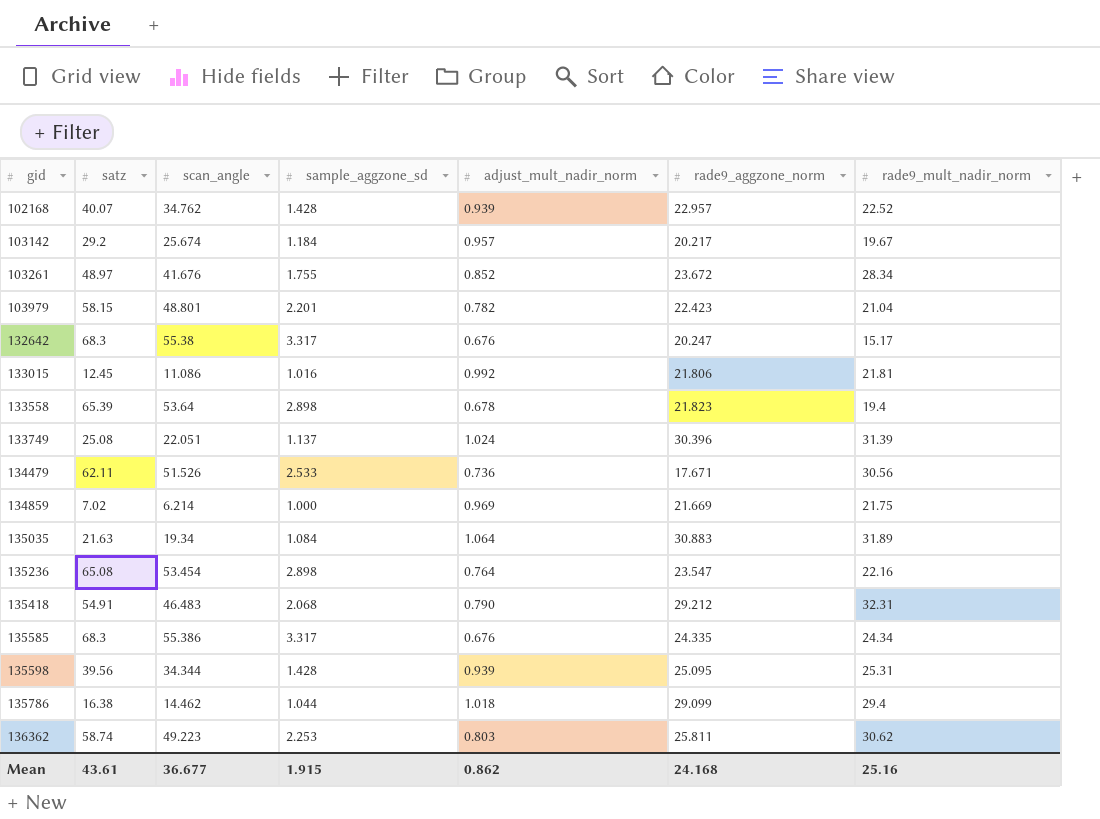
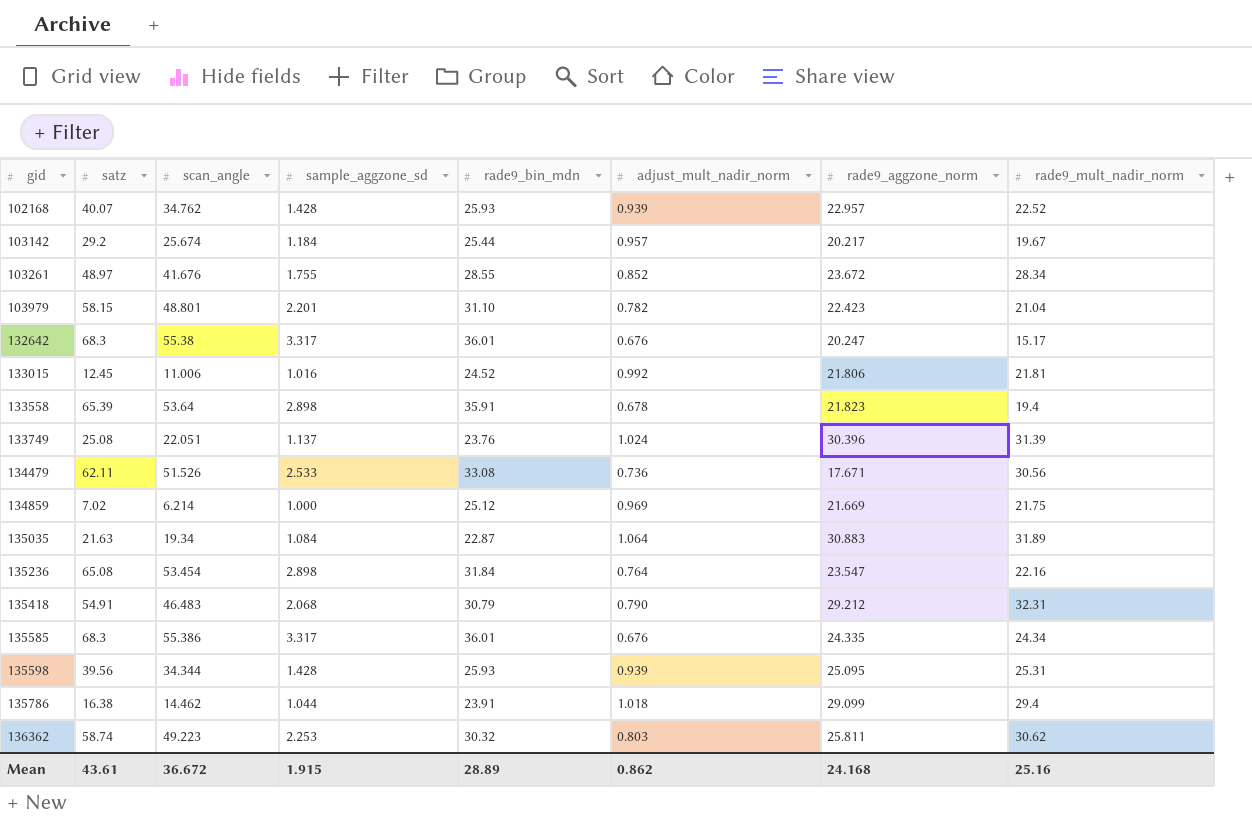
column rade9_bin_mdn | position: none -> 5
133015 | scan_angle: 11.086 -> 11.006
Mean | scan_angle: 36.677 -> 36.672

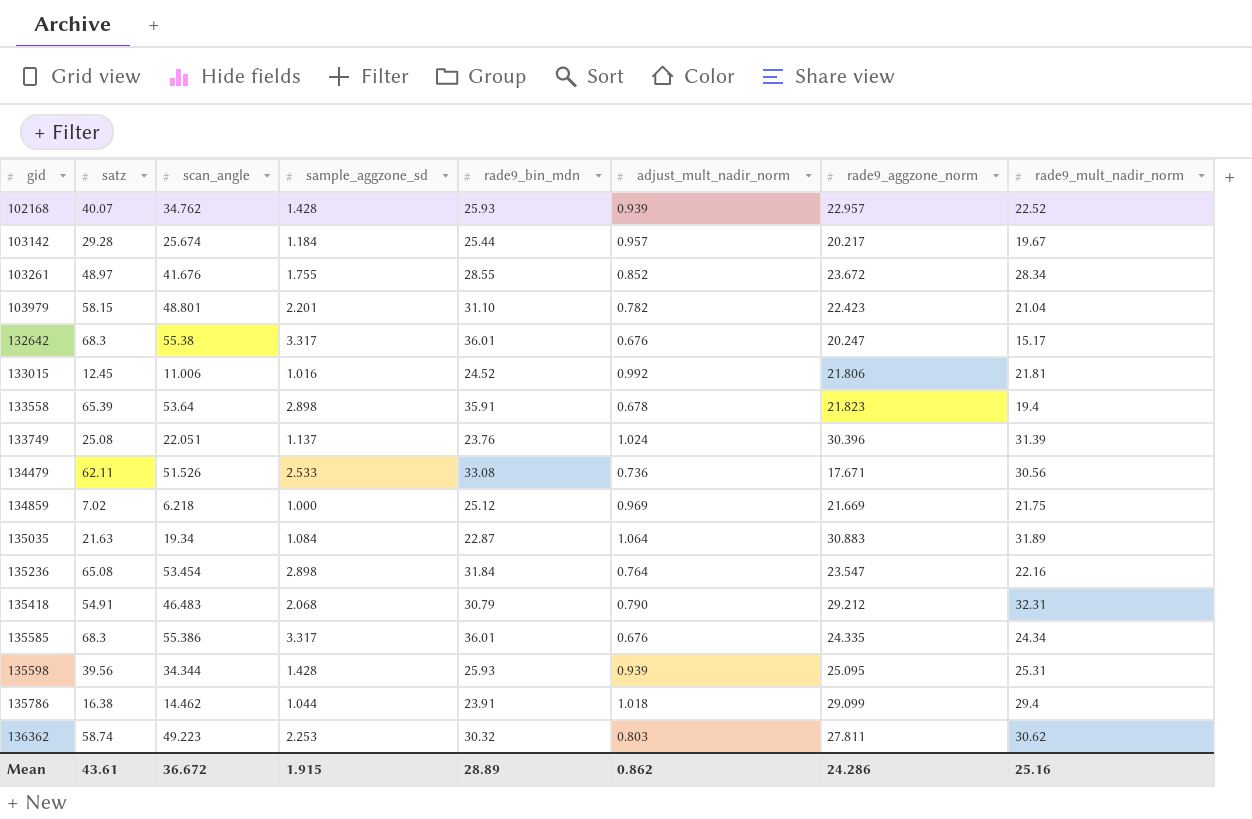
103142 | satz: 29.2 -> 29.28
134859 | scan_angle: 6.214 -> 6.218
136362 | rade9_aggzone_norm: 25.811 -> 27.811
Mean | rade9_aggzone_norm: 24.168 -> 24.286

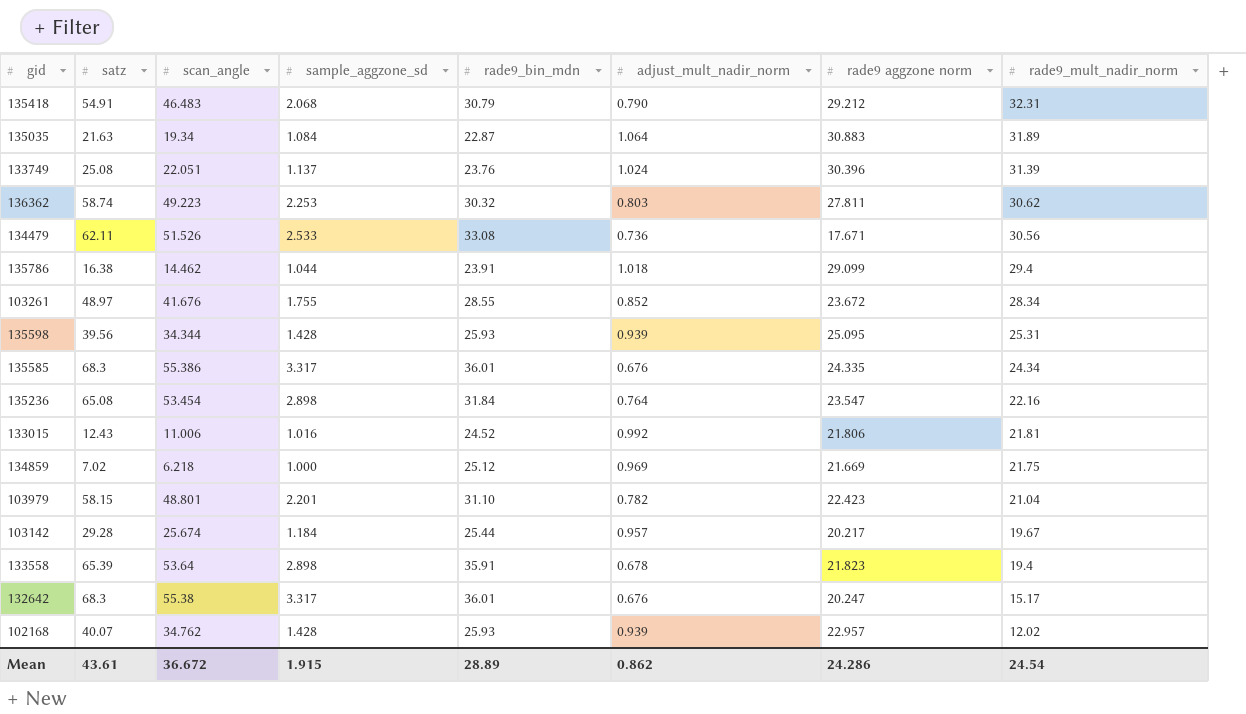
row order: gid ascending -> rade9_mult_nadir_norm descending
column name: rade9_aggzone_norm -> rade9 aggzone norm
133015 | satz: 12.45 -> 12.43
102168 | rade9_mult_nadir_norm: 22.52 -> 12.02
Mean | rade9_mult_nadir_norm: 25.16 -> 24.54

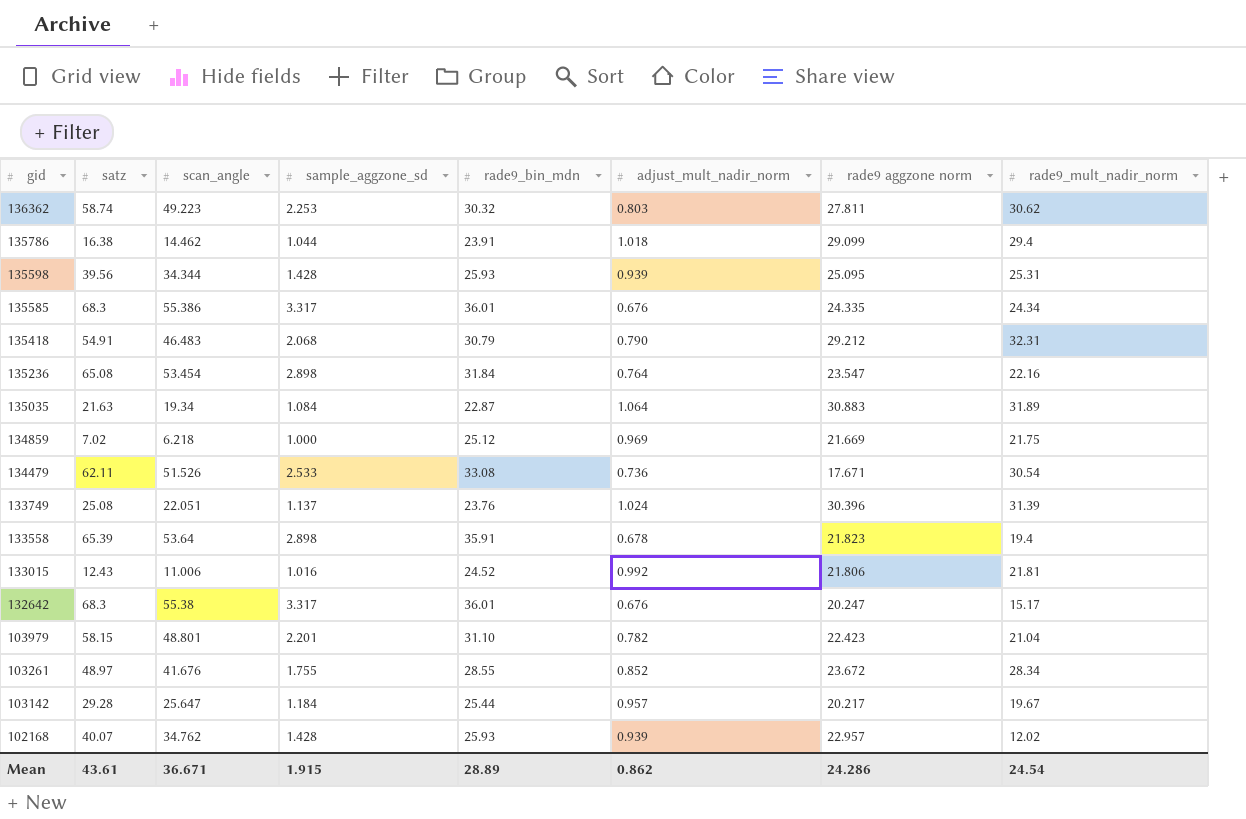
row order: rade9_mult_nadir_norm descending -> gid descending
134479 | rade9_mult_nadir_norm: 30.56 -> 30.54
103142 | scan_angle: 25.674 -> 25.647
Mean | scan_angle: 36.672 -> 36.671

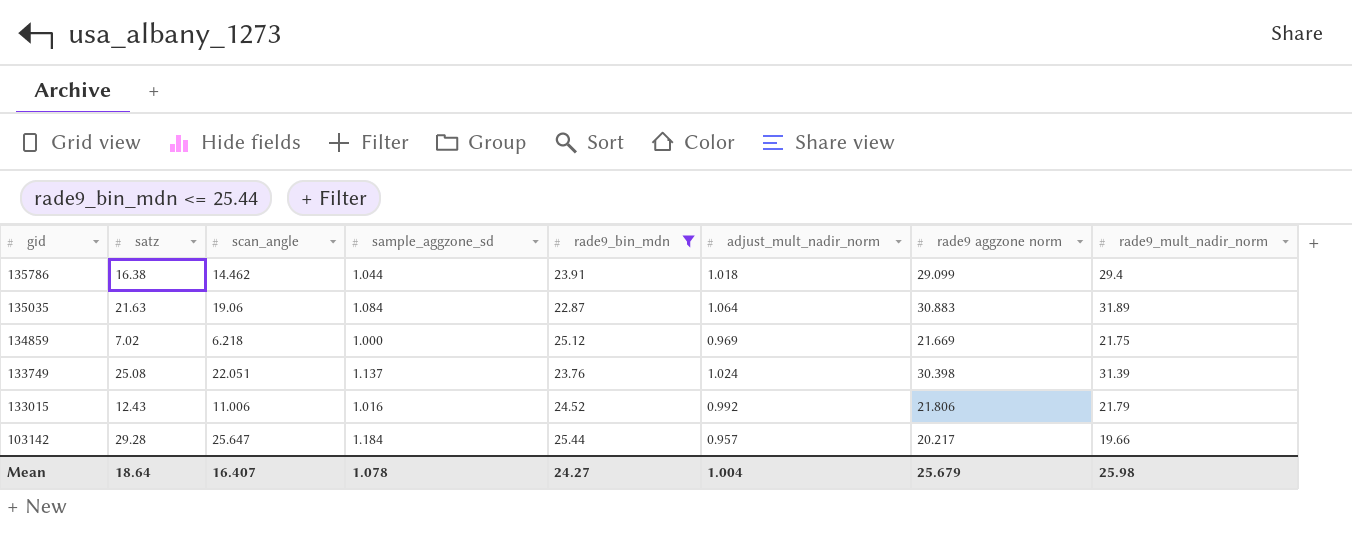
filter: none -> rade9_bin_mdn <= 25.44
135035 | scan_angle: 19.34 -> 19.06
133749 | rade9 aggzone norm: 30.396 -> 30.398
133015 | rade9_mult_nadir_norm: 21.81 -> 21.79
103142 | rade9_mult_nadir_norm: 19.67 -> 19.66
Mean | satz: 43.61 -> 18.64
Mean | scan_angle: 36.671 -> 16.407
Mean | sample_aggzone_sd: 1.915 -> 1.078
Mean | rade9_bin_mdn: 28.89 -> 24.27
Mean | adjust_mult_nadir_norm: 0.862 -> 1.004
Mean | rade9 aggzone norm: 24.286 -> 25.679
Mean | rade9_mult_nadir_norm: 24.54 -> 25.98

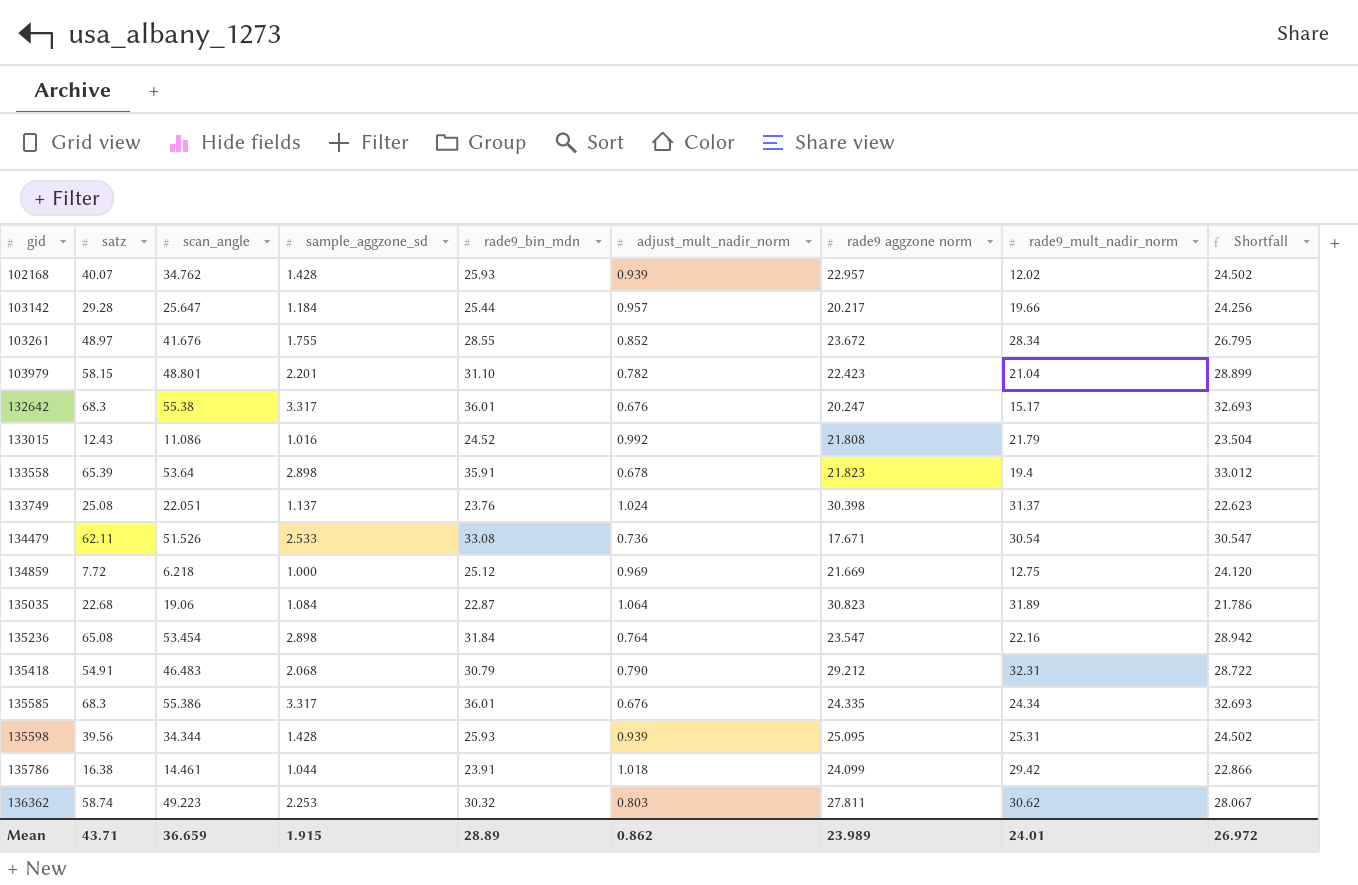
filter: rade9_bin_mdn <= 25.44 -> none
row order: gid descending -> gid ascending
column Shortfall | formula: none -> [rade9_bin_mdn] - [sample_aggzone_sd]
133015 | scan_angle: 11.006 -> 11.086
133015 | rade9 aggzone norm: 21.806 -> 21.808
133749 | rade9_mult_nadir_norm: 31.39 -> 31.37
134859 | satz: 7.02 -> 7.72
134859 | rade9_mult_nadir_norm: 21.75 -> 12.75
135035 | satz: 21.63 -> 22.68
135035 | rade9 aggzone norm: 30.883 -> 30.823
135786 | scan_angle: 14.462 -> 14.461
135786 | rade9 aggzone norm: 29.099 -> 24.099
135786 | rade9_mult_nadir_norm: 29.4 -> 29.42
Mean | satz: 18.64 -> 43.71
Mean | scan_angle: 16.407 -> 36.659
Mean | sample_aggzone_sd: 1.078 -> 1.915
Mean | rade9_bin_mdn: 24.27 -> 28.89
Mean | adjust_mult_nadir_norm: 1.004 -> 0.862
Mean | rade9 aggzone norm: 25.679 -> 23.989
Mean | rade9_mult_nadir_norm: 25.98 -> 24.01

